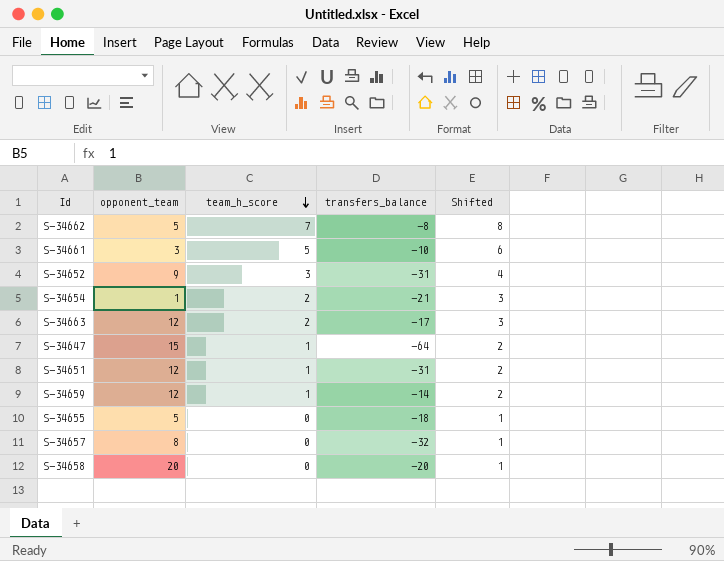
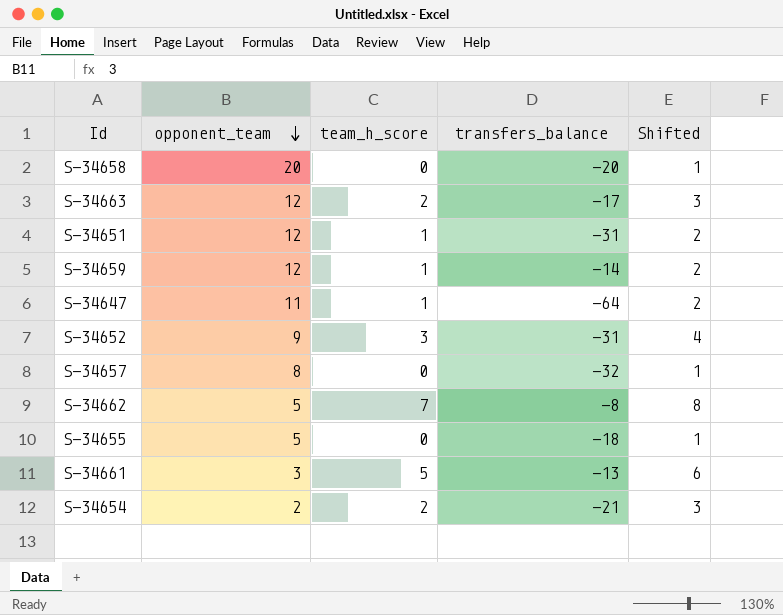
row order: team_h_score descending -> opponent_team descending
S-34647 | opponent_team: 15 -> 11
S-34661 | transfers_balance: -10 -> -13
S-34654 | opponent_team: 1 -> 2

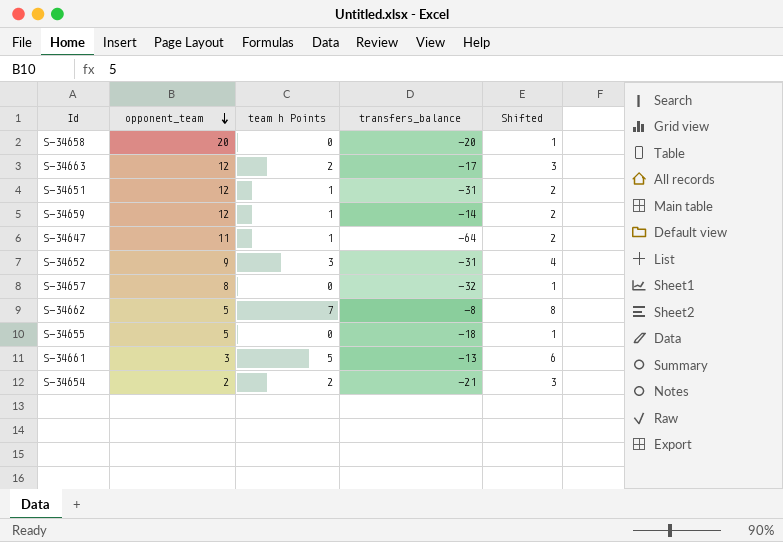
column name: team_h_score -> team h Points

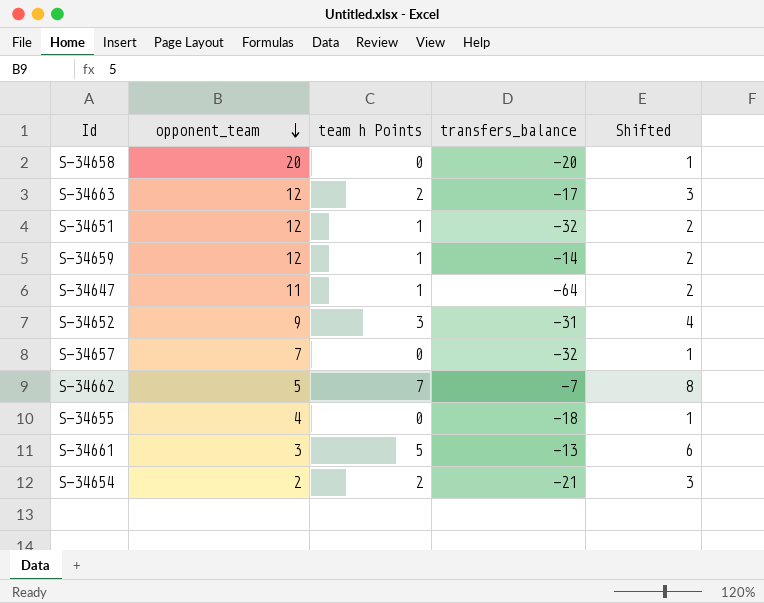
S-34651 | transfers_balance: -31 -> -32
S-34657 | opponent_team: 8 -> 7
S-34662 | transfers_balance: -8 -> -7
S-34655 | opponent_team: 5 -> 4

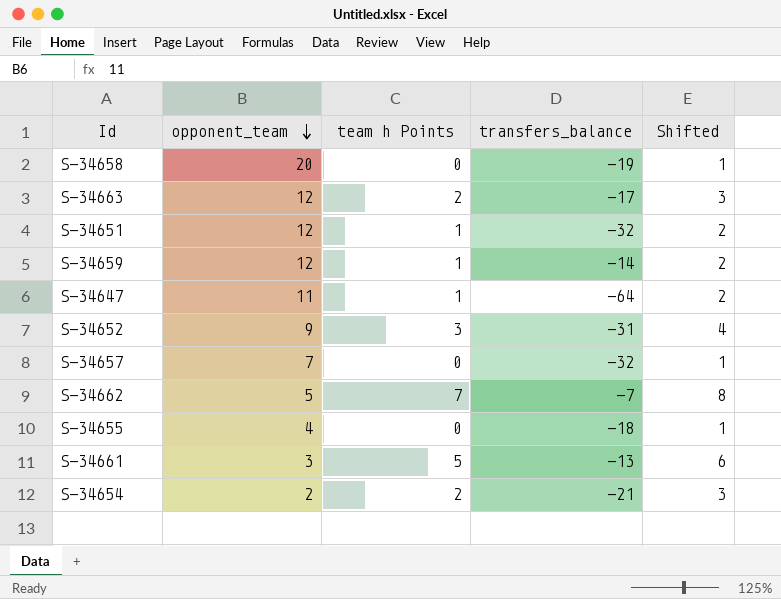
S-34658 | transfers_balance: -20 -> -19

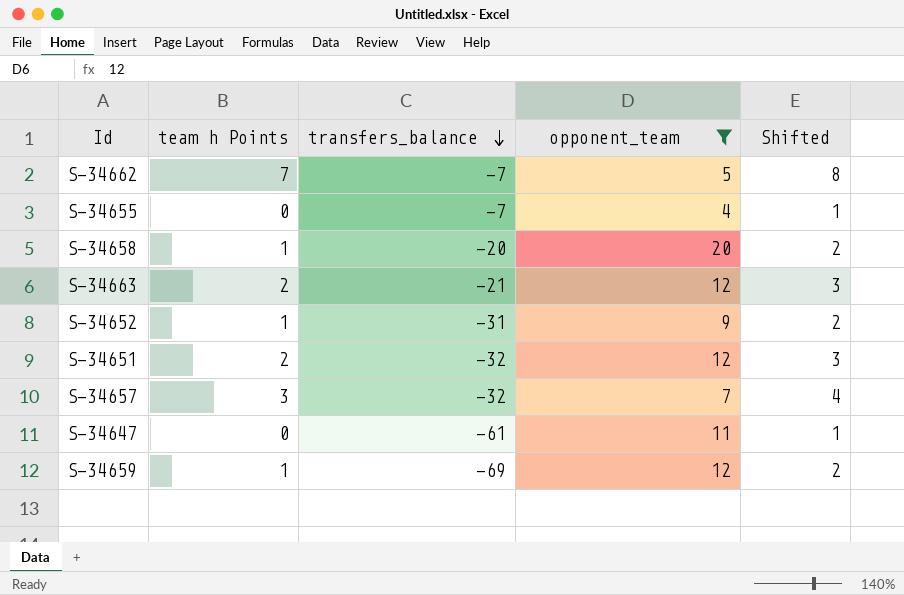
filter: none -> opponent_team >= 4
row order: opponent_team descending -> transfers_balance descending
column opponent_team | position: 2 -> 4
S-34655 | transfers_balance: -18 -> -7
S-34658 | team h Points: 0 -> 1
S-34658 | transfers_balance: -19 -> -20
S-34658 | Shifted: 1 -> 2
S-34663 | transfers_balance: -17 -> -21
S-34652 | team h Points: 3 -> 1
S-34652 | Shifted: 4 -> 2
S-34651 | team h Points: 1 -> 2
S-34651 | Shifted: 2 -> 3
S-34657 | team h Points: 0 -> 3
S-34657 | Shifted: 1 -> 4
S-34647 | team h Points: 1 -> 0
S-34647 | transfers_balance: -64 -> -61
S-34647 | Shifted: 2 -> 1
S-34659 | transfers_balance: -14 -> -69

